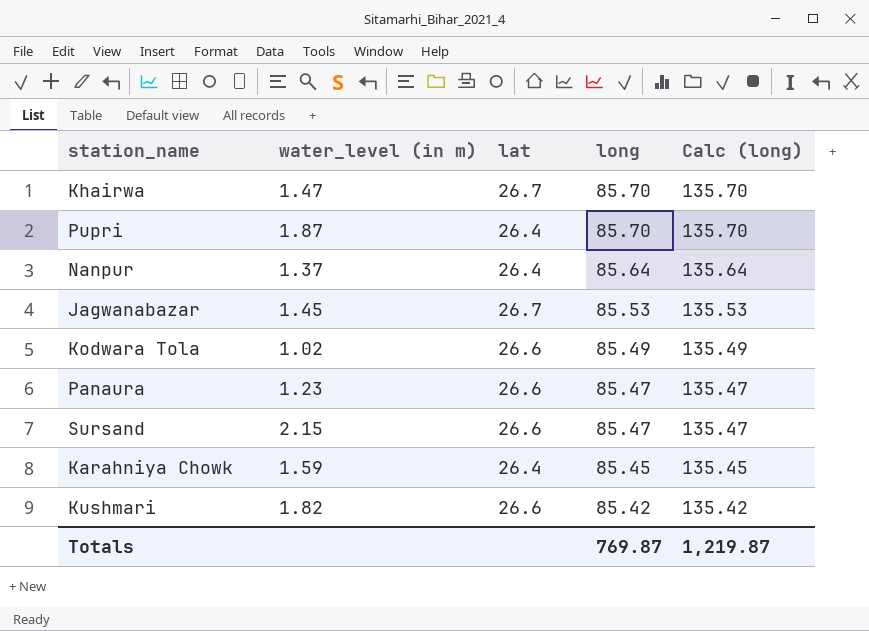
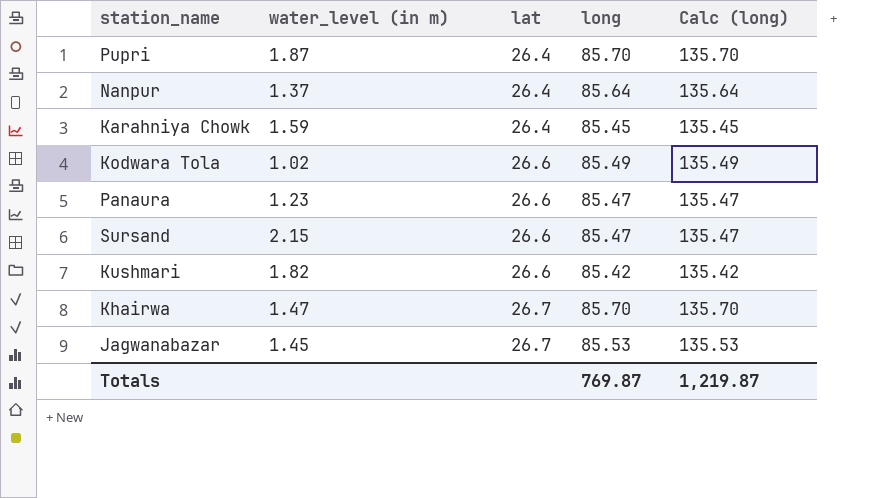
row order: long descending -> lat ascending

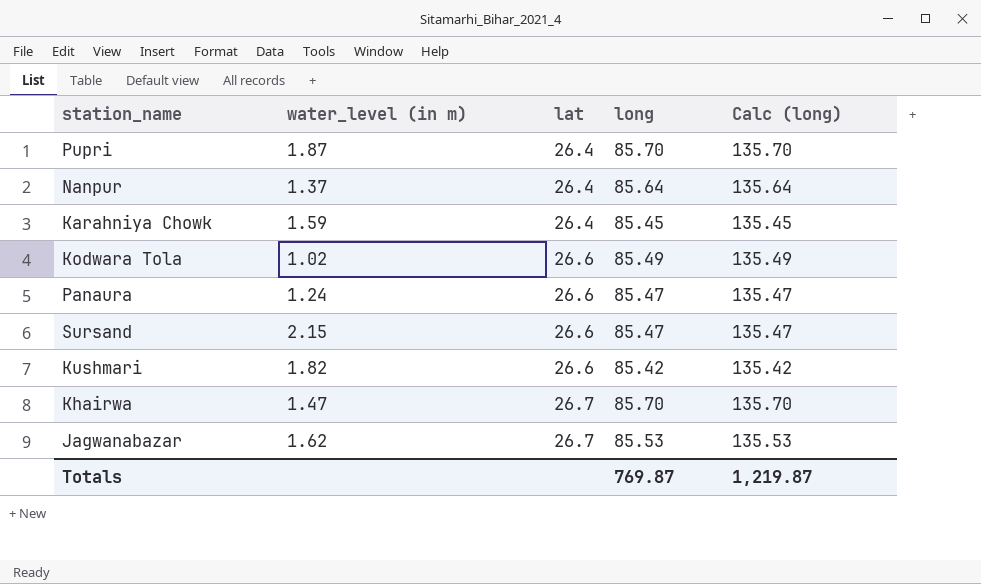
Panaura | water_level (in m): 1.23 -> 1.24
Jagwanabazar | water_level (in m): 1.45 -> 1.62

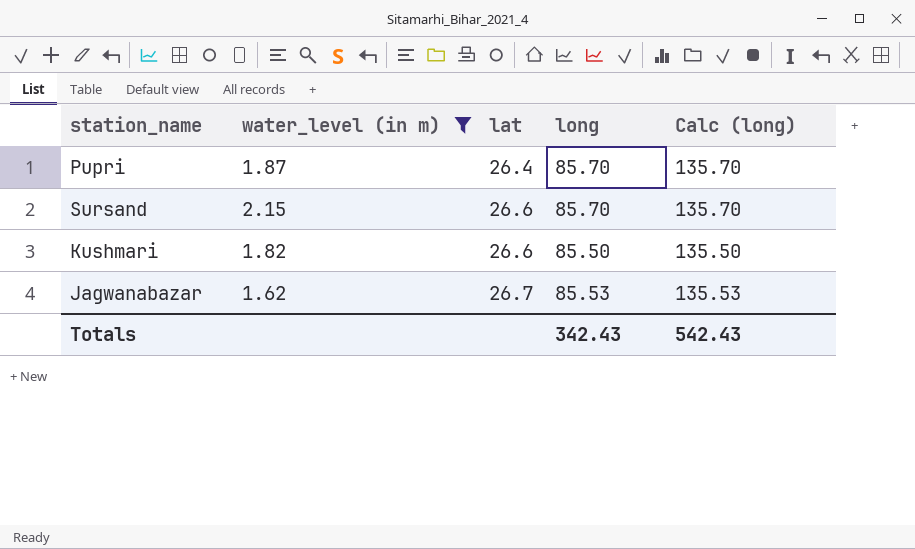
filter: none -> water_level (in m) >= 1.62
Sursand | long: 85.47 -> 85.70
Sursand | Calc (long): 135.47 -> 135.70
Kushmari | long: 85.42 -> 85.50
Kushmari | Calc (long): 135.42 -> 135.50
Totals | long: 769.87 -> 342.43
Totals | Calc (long): 1,219.87 -> 542.43

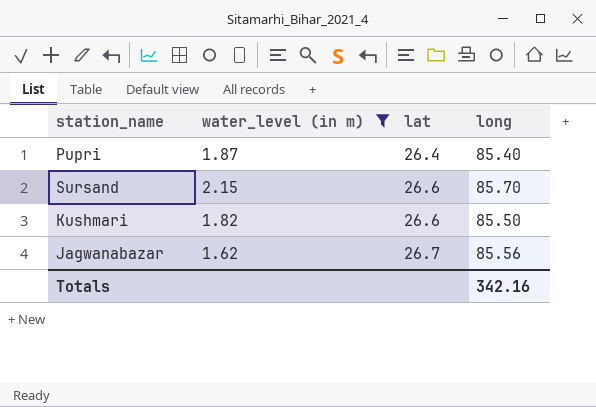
column Calc (long) | formula: [long] + 50 -> none
Pupri | long: 85.70 -> 85.40
Jagwanabazar | long: 85.53 -> 85.56
Totals | long: 342.43 -> 342.16

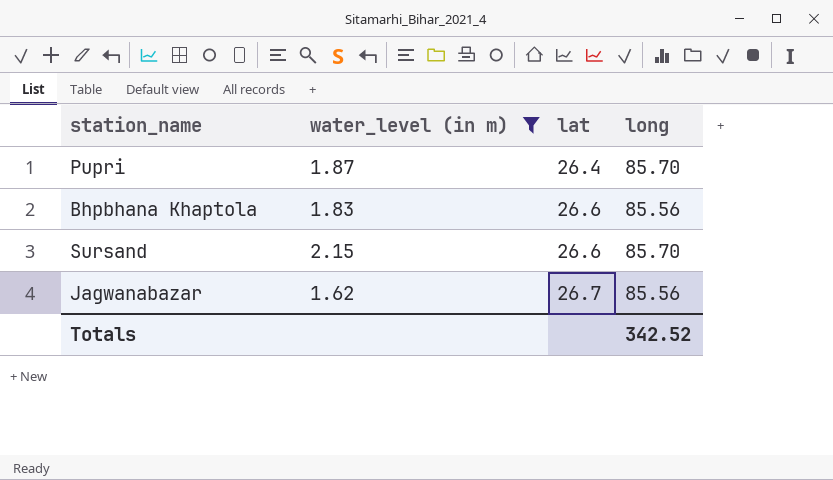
row Kushmari: 1.82 | 26.6 | 85.50 -> none
Pupri | long: 85.40 -> 85.70
row Bhpbhana Khaptola: none -> 1.83 | 26.6 | 85.56
Totals | long: 342.16 -> 342.52

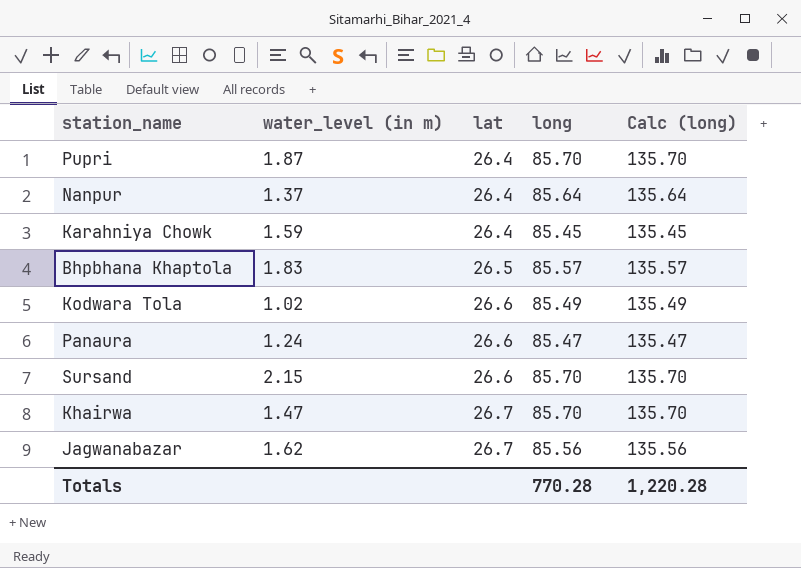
filter: water_level (in m) >= 1.62 -> none
column Calc (long) | formula: none -> [long] + 50
Bhpbhana Khaptola | lat: 26.6 -> 26.5
Bhpbhana Khaptola | long: 85.56 -> 85.57
Totals | long: 342.52 -> 770.28

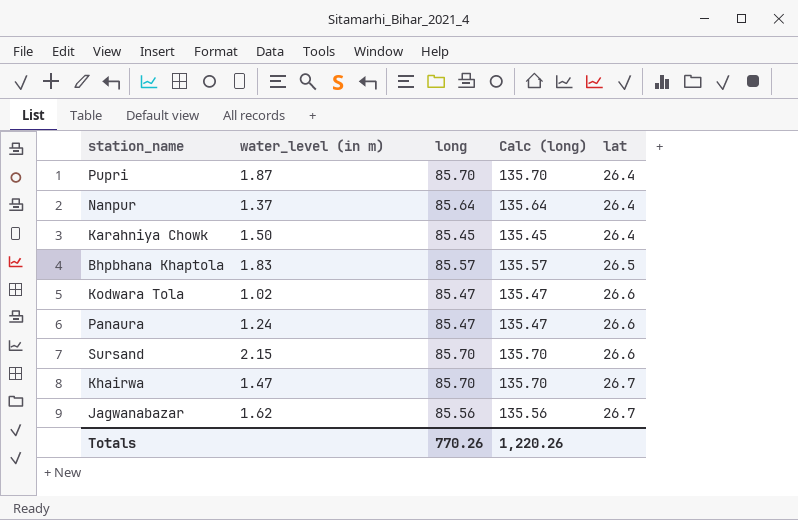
column lat | position: 3 -> 5
Karahniya Chowk | water_level (in m): 1.59 -> 1.50
Kodwara Tola | long: 85.49 -> 85.47
Kodwara Tola | Calc (long): 135.49 -> 135.47
Totals | long: 770.28 -> 770.26
Totals | Calc (long): 1,220.28 -> 1,220.26

